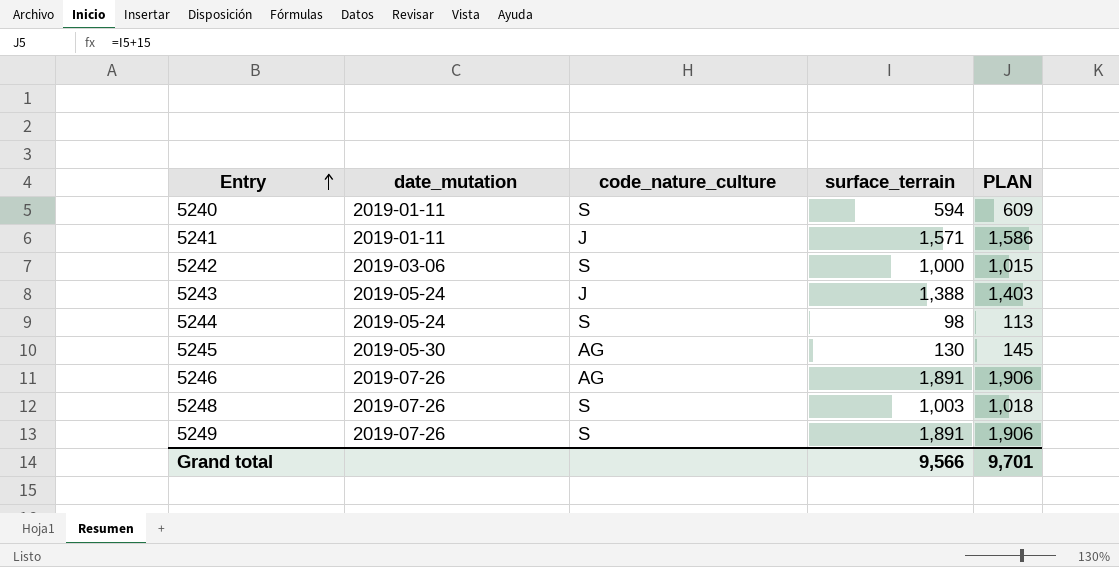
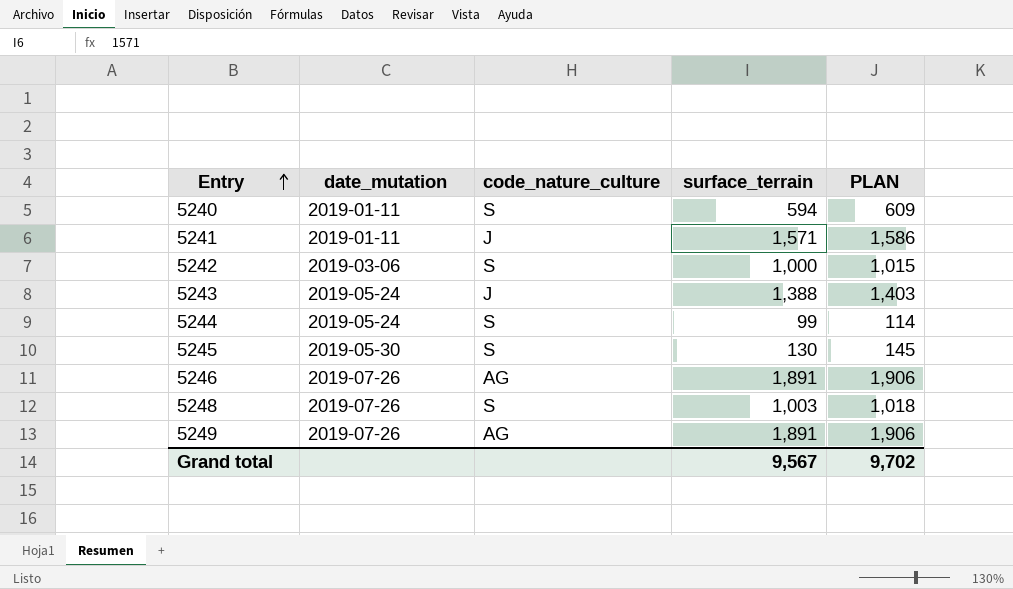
5244 | surface_terrain: 98 -> 99
5244 | PLAN: 113 -> 114
5245 | code_nature_culture: AG -> S
5249 | code_nature_culture: S -> AG
Grand total | surface_terrain: 9,566 -> 9,567
Grand total | PLAN: 9,701 -> 9,702

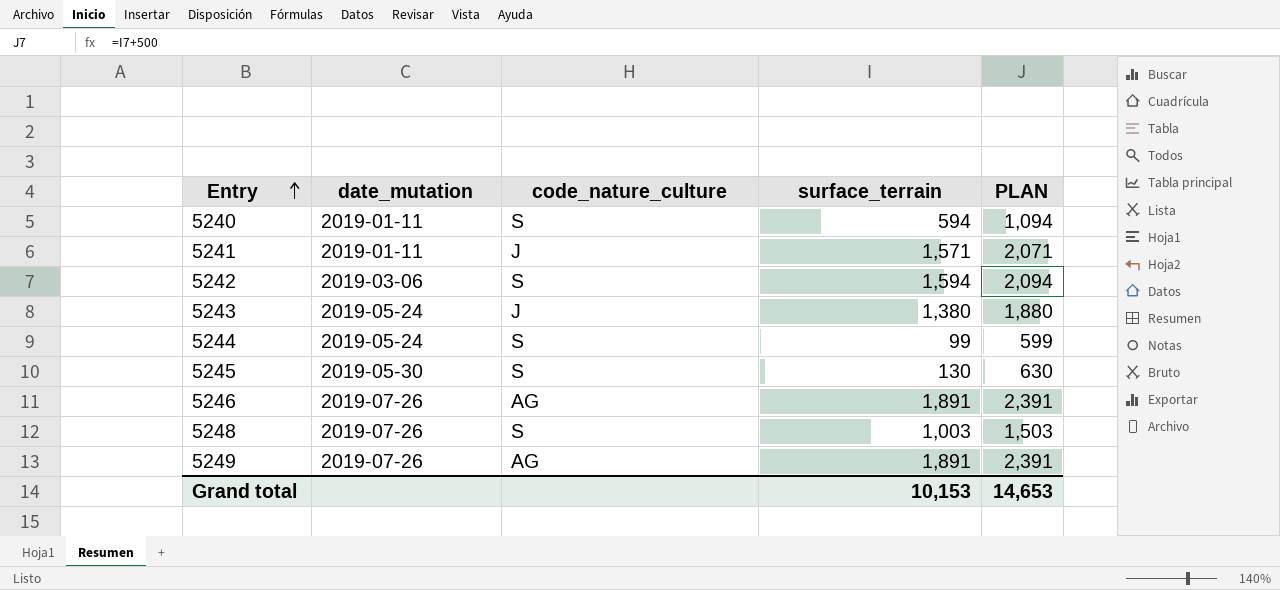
column PLAN | formula: [surface_terrain] + 15 -> [surface_terrain] + 500
5242 | surface_terrain: 1,000 -> 1,594
5243 | surface_terrain: 1,388 -> 1,380
Grand total | surface_terrain: 9,567 -> 10,153
Grand total | PLAN: 9,702 -> 14,653

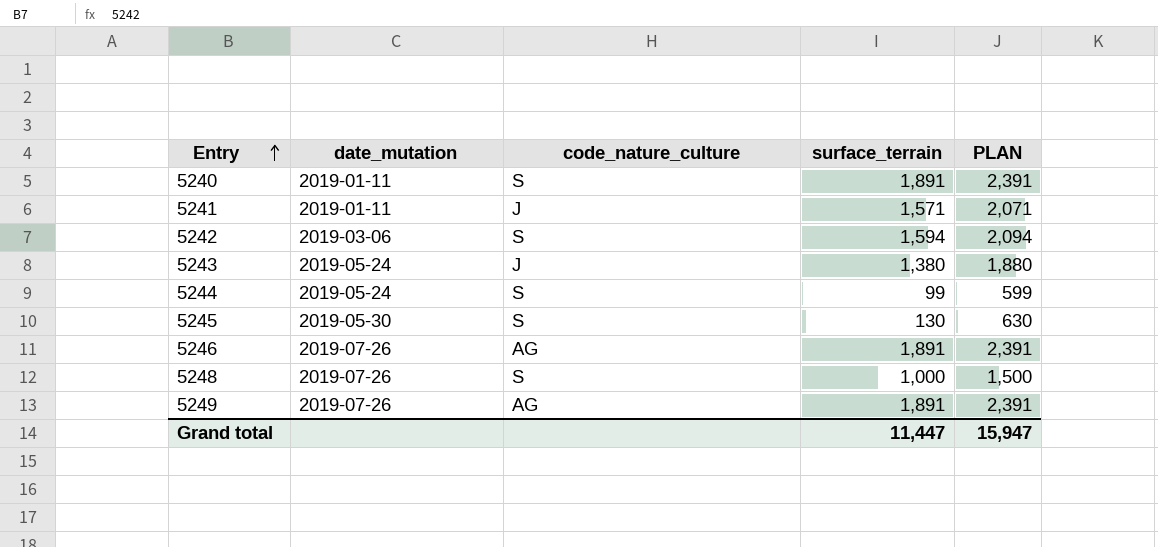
5240 | surface_terrain: 594 -> 1,891
5240 | PLAN: 1,094 -> 2,391
5248 | surface_terrain: 1,003 -> 1,000
5248 | PLAN: 1,503 -> 1,500
Grand total | surface_terrain: 10,153 -> 11,447
Grand total | PLAN: 14,653 -> 15,947

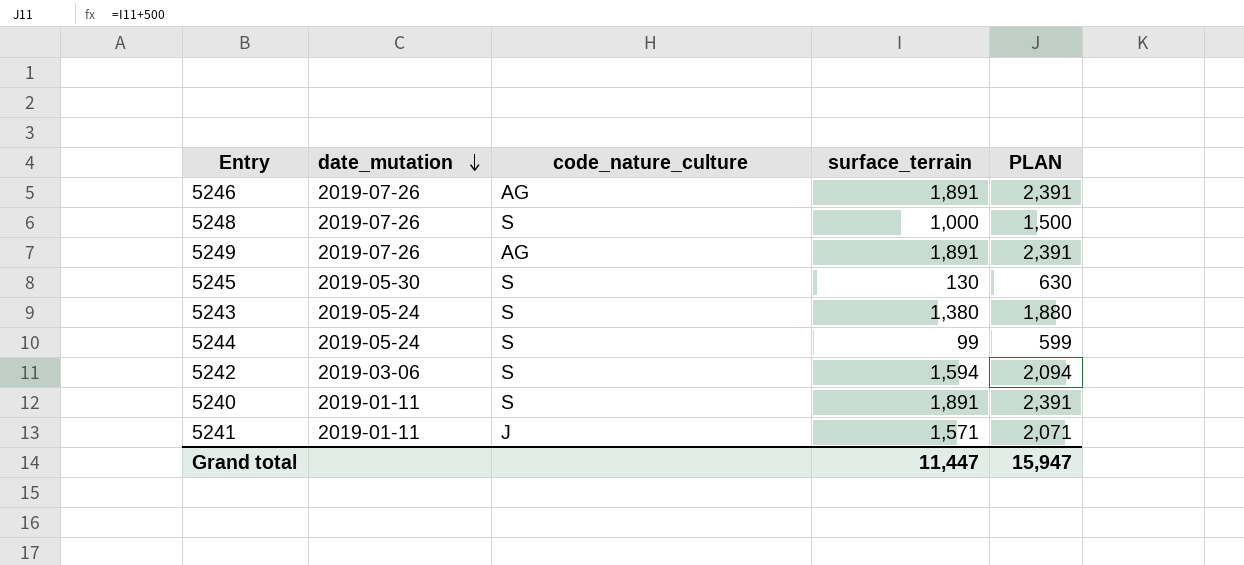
row order: Entry ascending -> date_mutation descending
5243 | code_nature_culture: J -> S

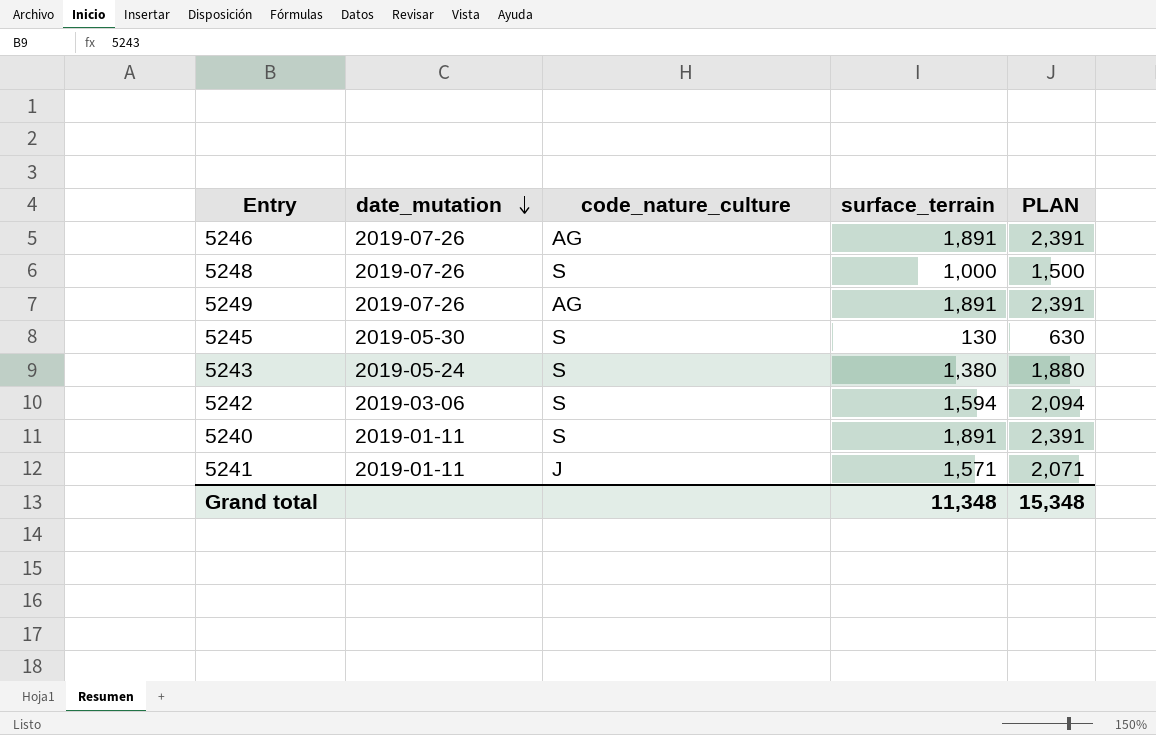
row 5244: 2019-05-24 | S | 99 | 599 -> none
Grand total | surface_terrain: 11,447 -> 11,348
Grand total | PLAN: 15,947 -> 15,348

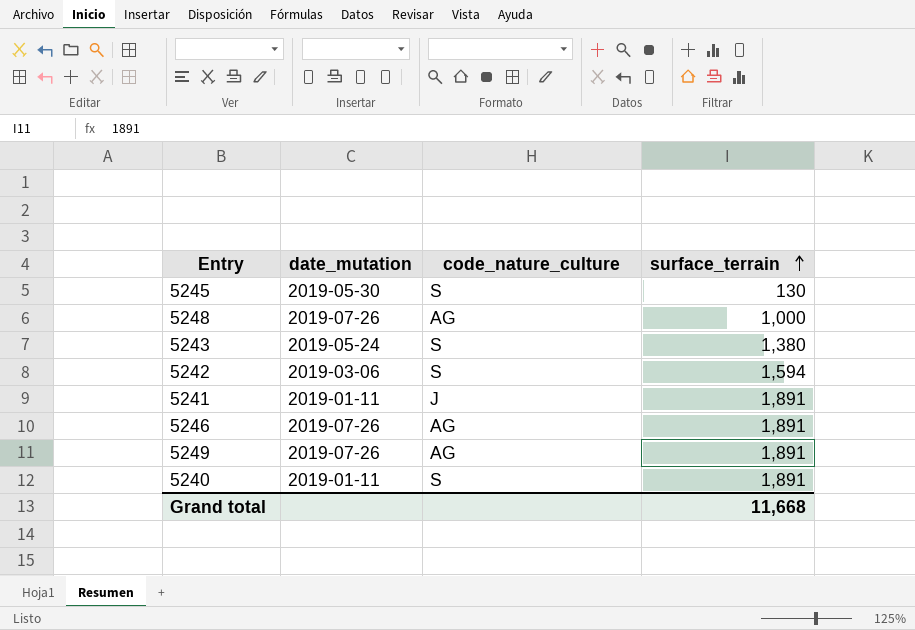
row order: date_mutation descending -> surface_terrain ascending
column PLAN | formula: [surface_terrain] + 500 -> none
5248 | code_nature_culture: S -> AG
5241 | surface_terrain: 1,571 -> 1,891
Grand total | surface_terrain: 11,348 -> 11,668

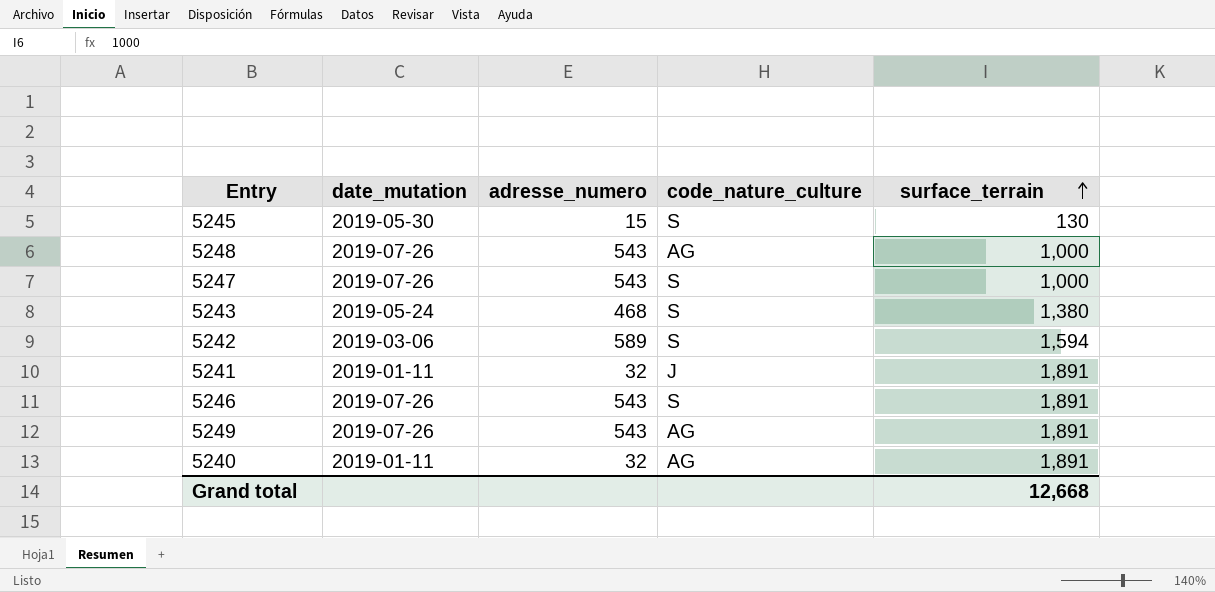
column adresse_numero | position: none -> 3
row 5247: none -> 2019-07-26 | 543 | S | 1,000
5246 | code_nature_culture: AG -> S
5240 | code_nature_culture: S -> AG
Grand total | surface_terrain: 11,668 -> 12,668

